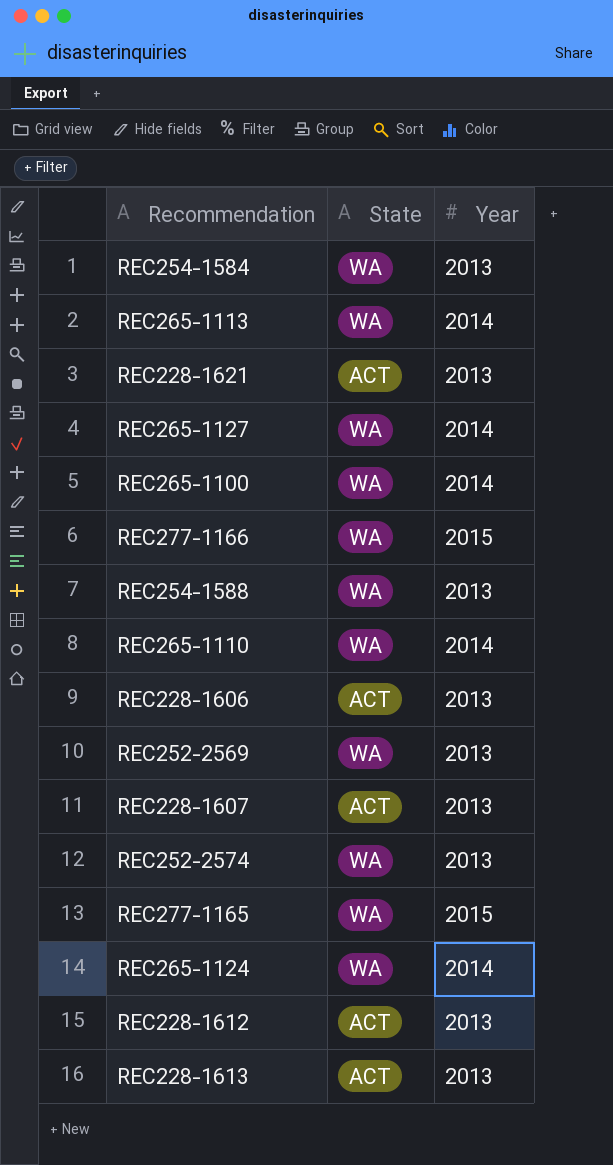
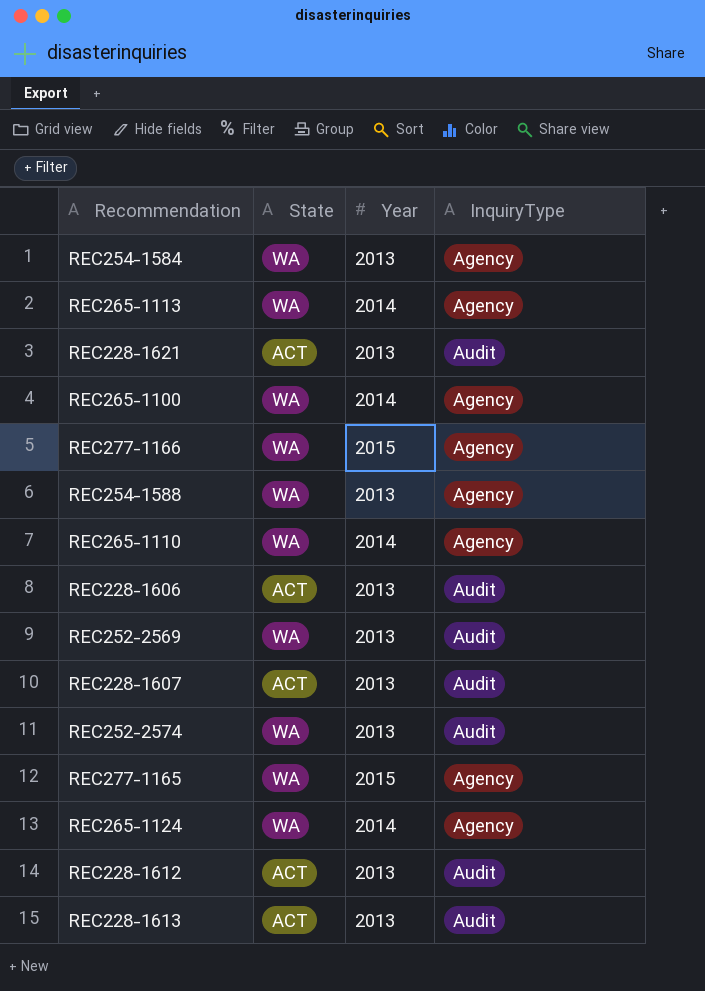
column InquiryType | position: none -> 4
row REC265-1127: WA | 2014 -> none

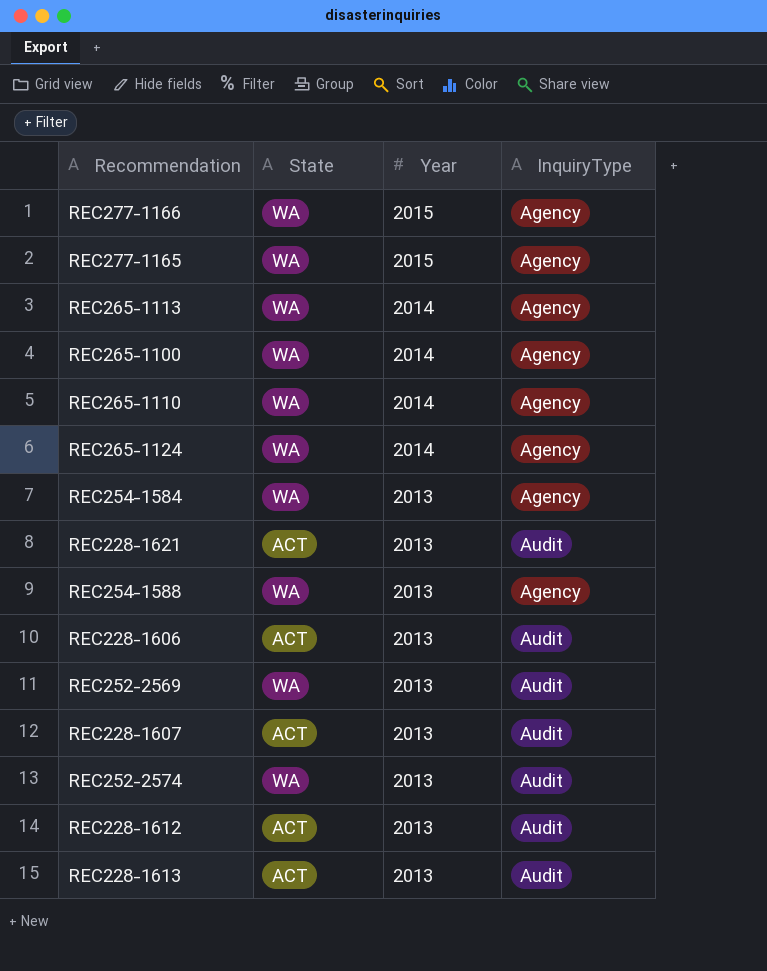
row order: none -> Year descending

